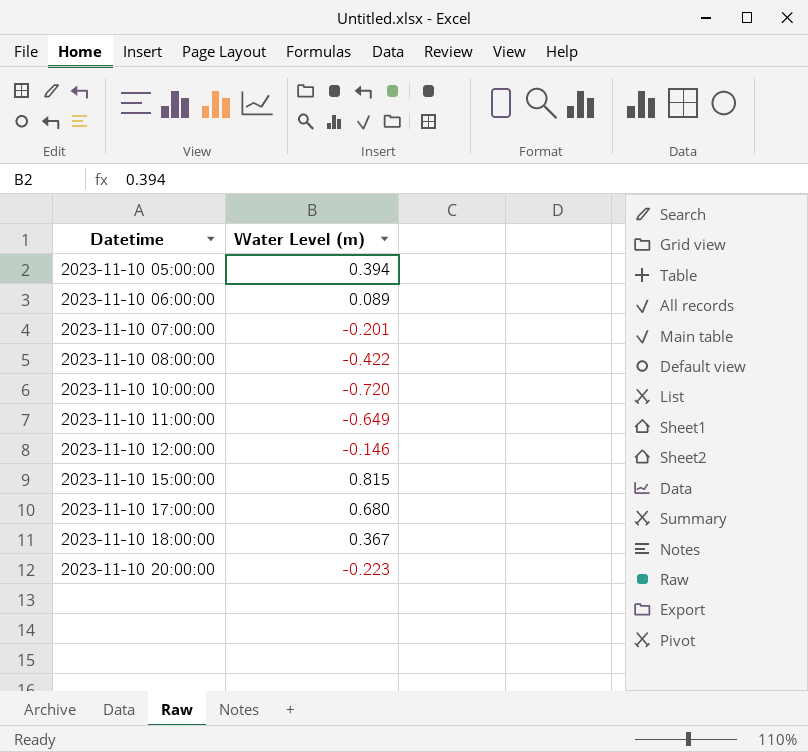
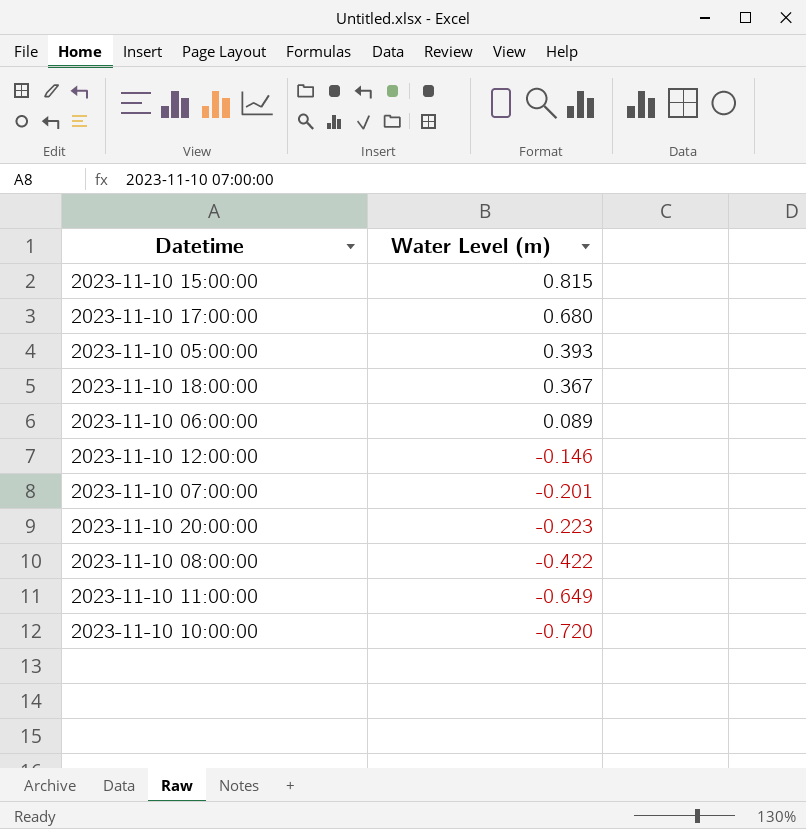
row order: Datetime ascending -> Water Level (m) descending
2023-11-10 05:00:00 | Water Level (m): 0.394 -> 0.393

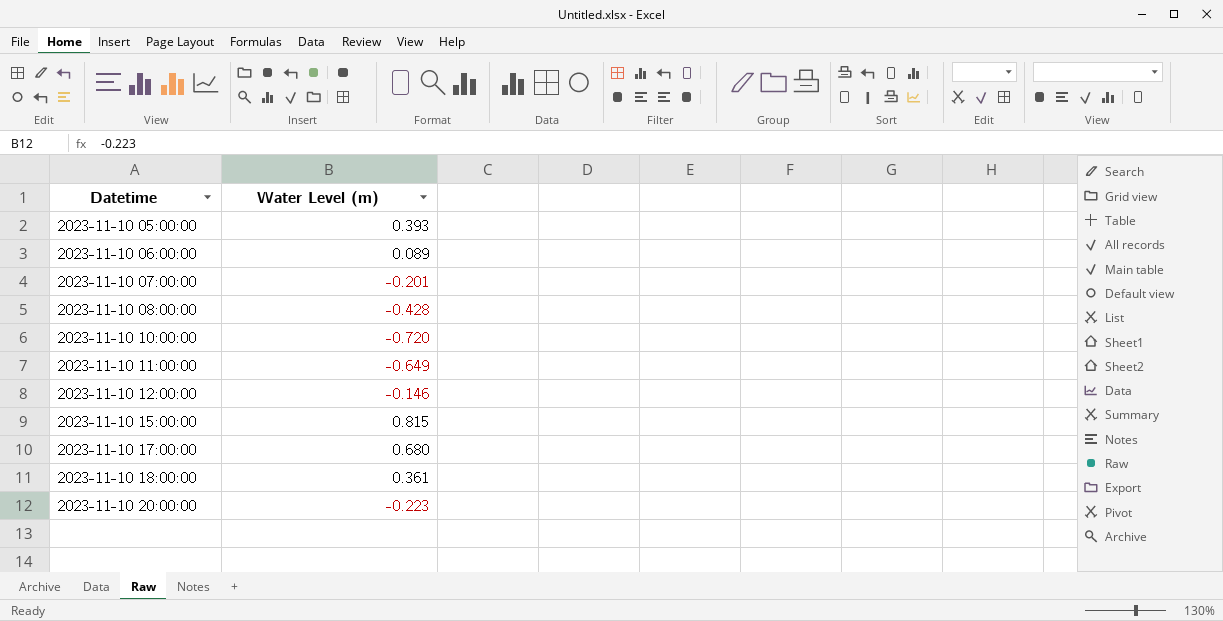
row order: Water Level (m) descending -> Datetime ascending
2023-11-10 08:00:00 | Water Level (m): -0.422 -> -0.428
2023-11-10 18:00:00 | Water Level (m): 0.367 -> 0.361

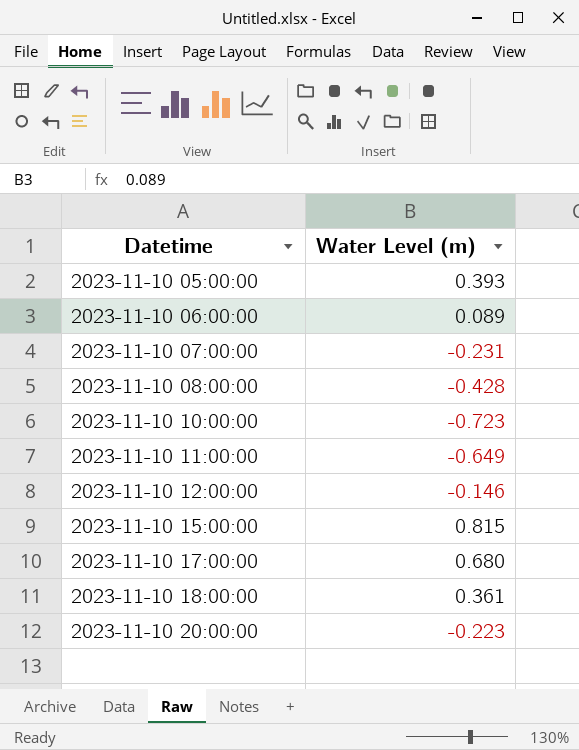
2023-11-10 07:00:00 | Water Level (m): -0.201 -> -0.231
2023-11-10 10:00:00 | Water Level (m): -0.720 -> -0.723

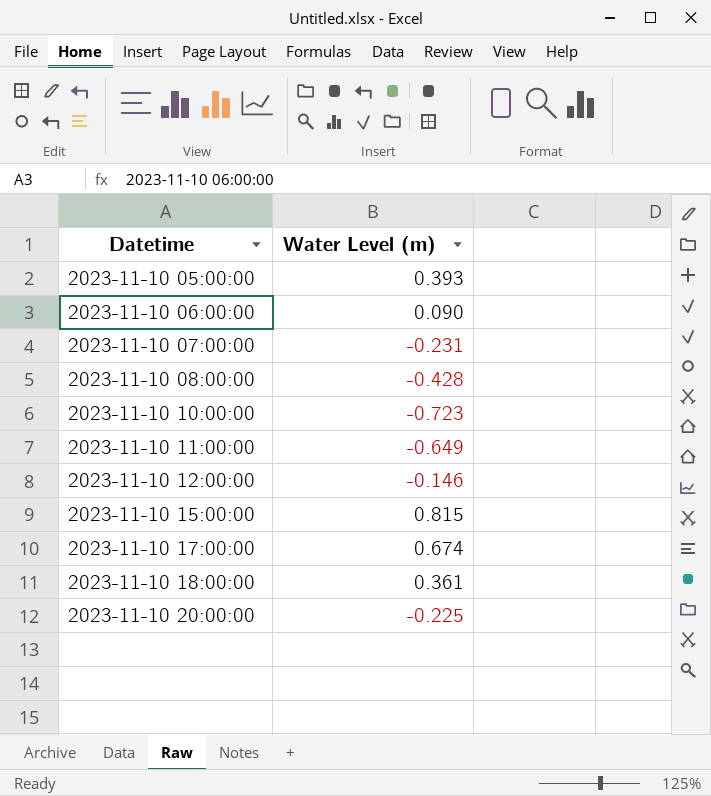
2023-11-10 06:00:00 | Water Level (m): 0.089 -> 0.090
2023-11-10 17:00:00 | Water Level (m): 0.680 -> 0.674
2023-11-10 20:00:00 | Water Level (m): -0.223 -> -0.225

